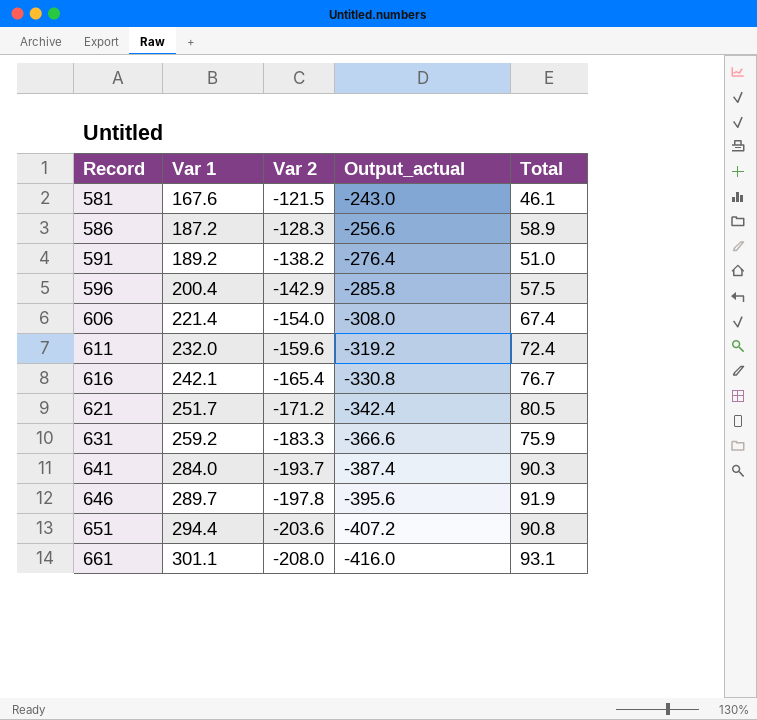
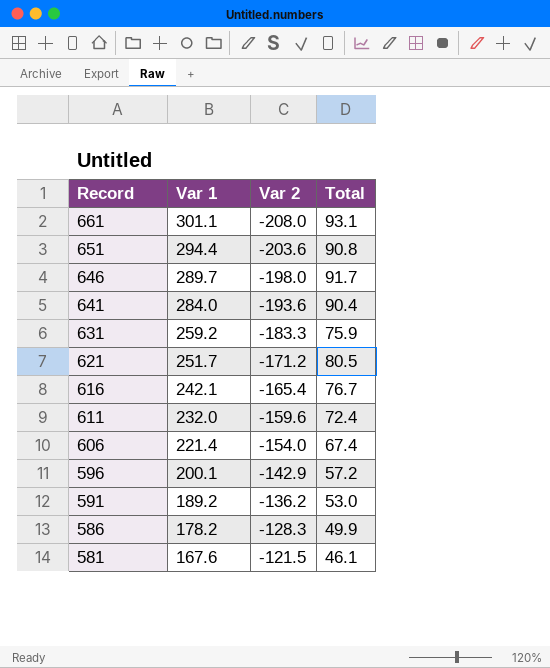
row order: Record ascending -> Record descending
column Output_actual | formula: [Var 2] * 2 -> none
646 | Var 2: -197.8 -> -198.0
646 | Total: 91.9 -> 91.7
641 | Var 2: -193.7 -> -193.6
641 | Total: 90.3 -> 90.4
596 | Var 1: 200.4 -> 200.1
596 | Total: 57.5 -> 57.2
591 | Var 2: -138.2 -> -136.2
591 | Total: 51.0 -> 53.0
586 | Var 1: 187.2 -> 178.2
586 | Total: 58.9 -> 49.9

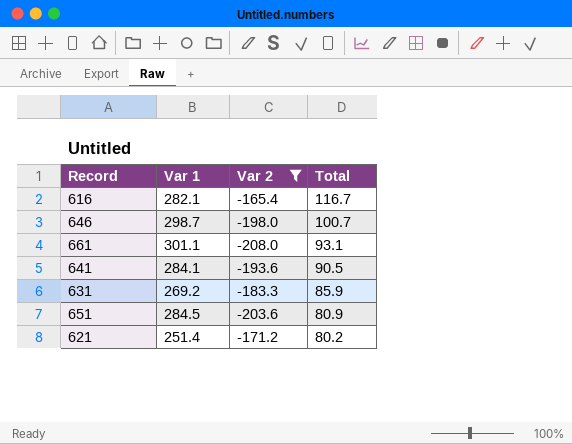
filter: none -> Var 2 <= -165.4
row order: Record descending -> Total descending
616 | Var 1: 242.1 -> 282.1
616 | Total: 76.7 -> 116.7
646 | Var 1: 289.7 -> 298.7
646 | Total: 91.7 -> 100.7
641 | Var 1: 284.0 -> 284.1
641 | Total: 90.4 -> 90.5
631 | Var 1: 259.2 -> 269.2
631 | Total: 75.9 -> 85.9
651 | Var 1: 294.4 -> 284.5
651 | Total: 90.8 -> 80.9
621 | Var 1: 251.7 -> 251.4
621 | Total: 80.5 -> 80.2

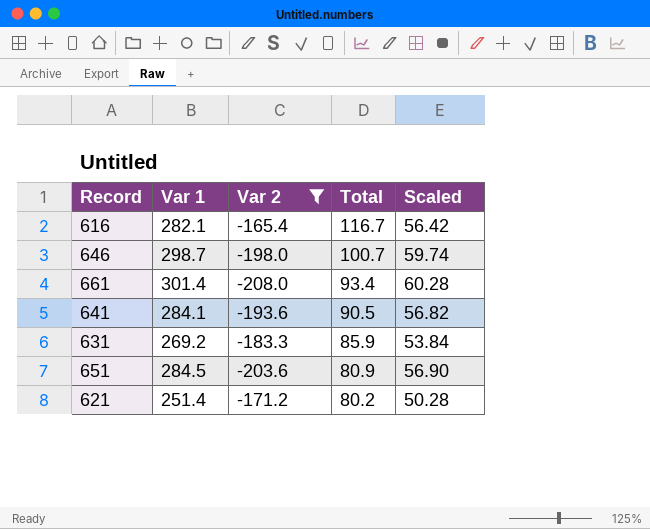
column Scaled | formula: none -> [Var 1] * 0.2
661 | Var 1: 301.1 -> 301.4
661 | Total: 93.1 -> 93.4

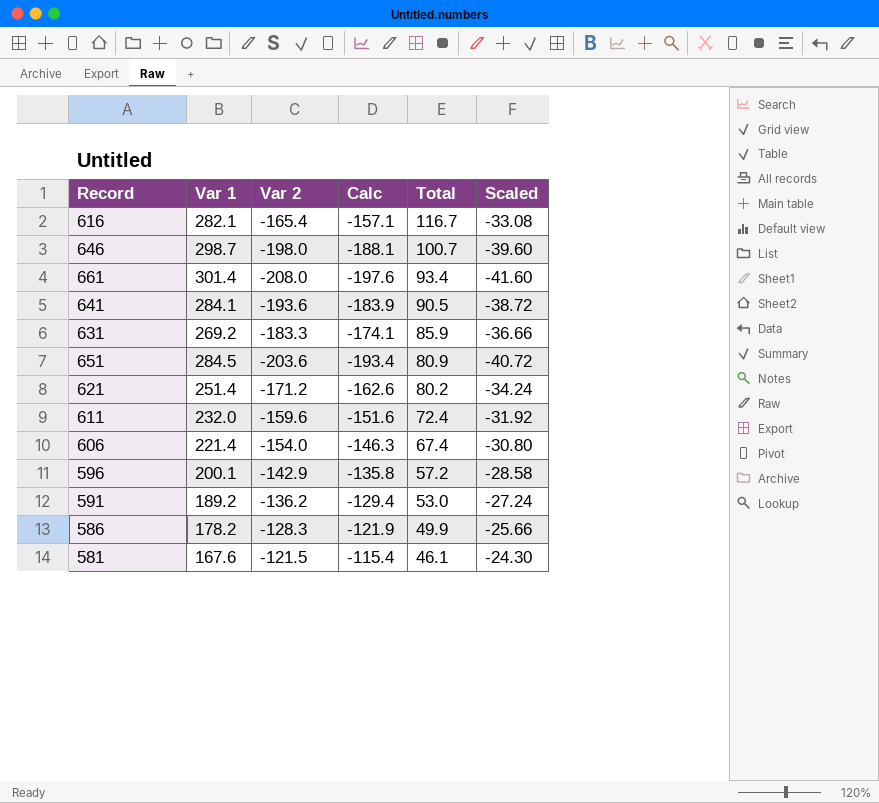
filter: Var 2 <= -165.4 -> none
column Calc | formula: none -> [Var 2] * 0.95
column Scaled | formula: [Var 1] * 0.2 -> [Var 2] * 0.2

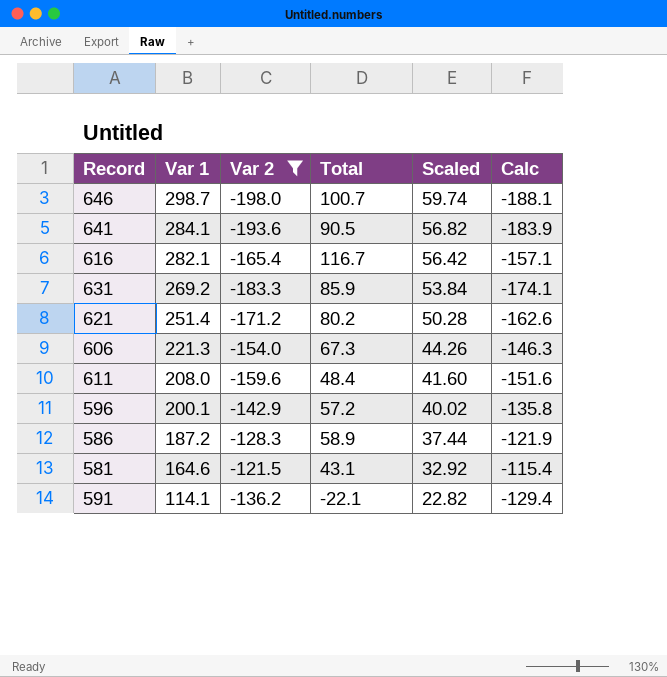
filter: none -> Var 2 >= -198.0
row order: Total descending -> Var 1 descending
column Scaled | formula: [Var 2] * 0.2 -> [Var 1] * 0.2
column Calc | position: 4 -> 6
606 | Var 1: 221.4 -> 221.3
606 | Total: 67.4 -> 67.3
611 | Var 1: 232.0 -> 208.0
611 | Total: 72.4 -> 48.4
586 | Var 1: 178.2 -> 187.2
586 | Total: 49.9 -> 58.9
581 | Var 1: 167.6 -> 164.6
581 | Total: 46.1 -> 43.1
591 | Var 1: 189.2 -> 114.1
591 | Total: 53.0 -> -22.1

